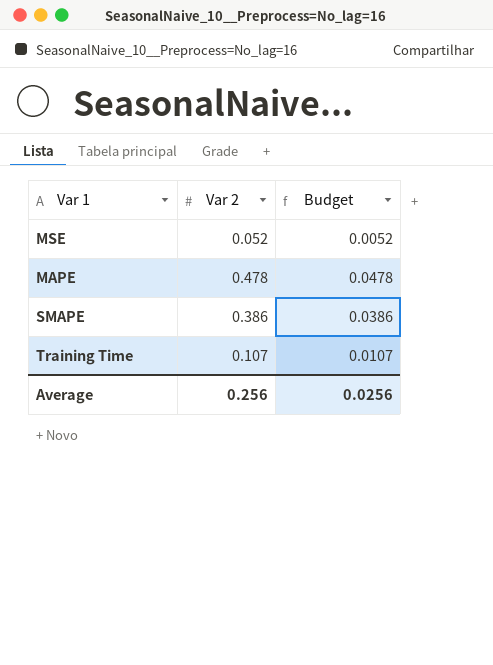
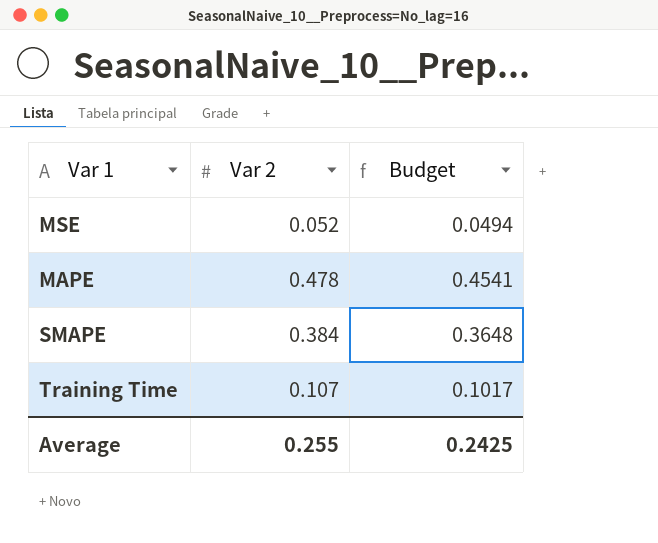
column Budget | formula: [Var 2] * 0.1 -> [Var 2] * 0.95
SMAPE | Var 2: 0.386 -> 0.384
Average | Var 2: 0.256 -> 0.255
Average | Budget: 0.0256 -> 0.2425

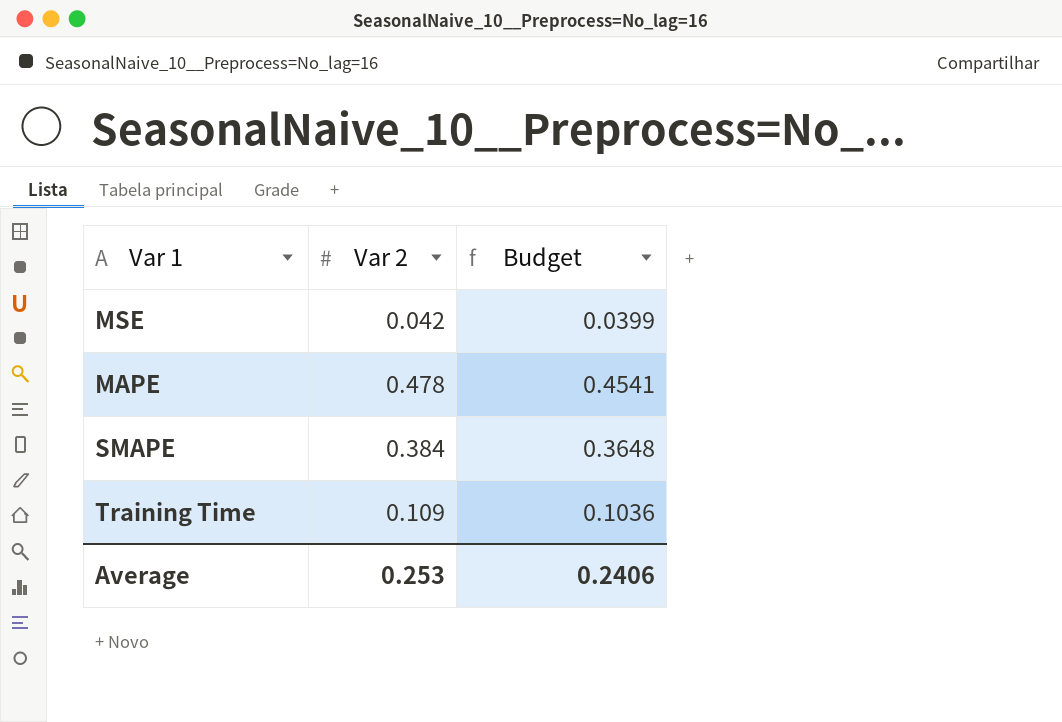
MSE | Var 2: 0.052 -> 0.042
MSE | Budget: 0.0494 -> 0.0399
Training Time | Var 2: 0.107 -> 0.109
Training Time | Budget: 0.1017 -> 0.1036
Average | Var 2: 0.255 -> 0.253
Average | Budget: 0.2425 -> 0.2406

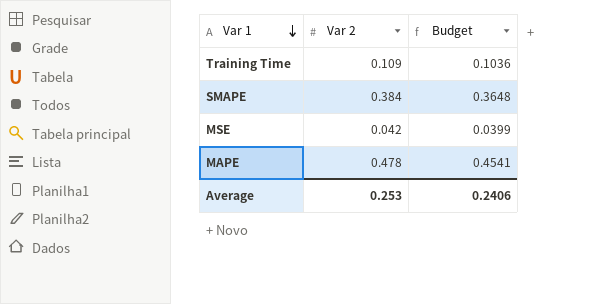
row order: none -> Var 1 descending

